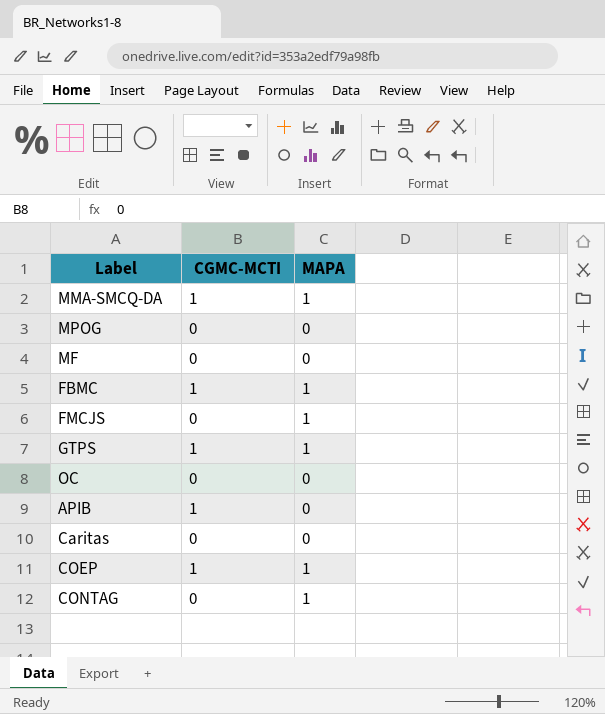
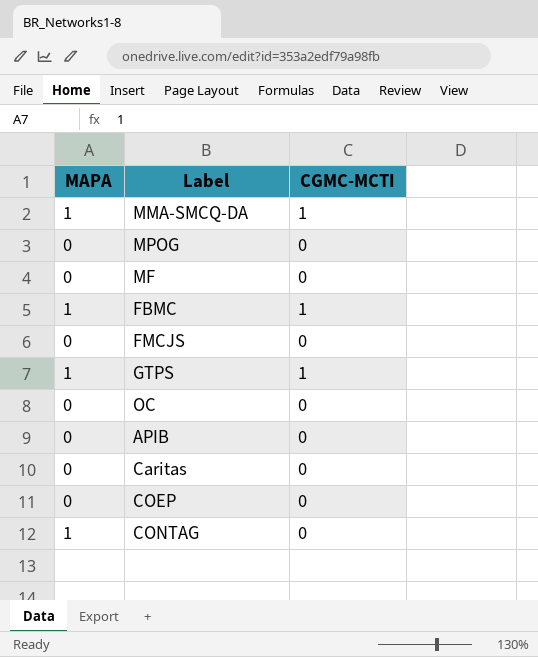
column MAPA | position: 3 -> 1
FMCJS | MAPA: 1 -> 0
APIB | CGMC-MCTI: 1 -> 0
COEP | MAPA: 1 -> 0
COEP | CGMC-MCTI: 1 -> 0

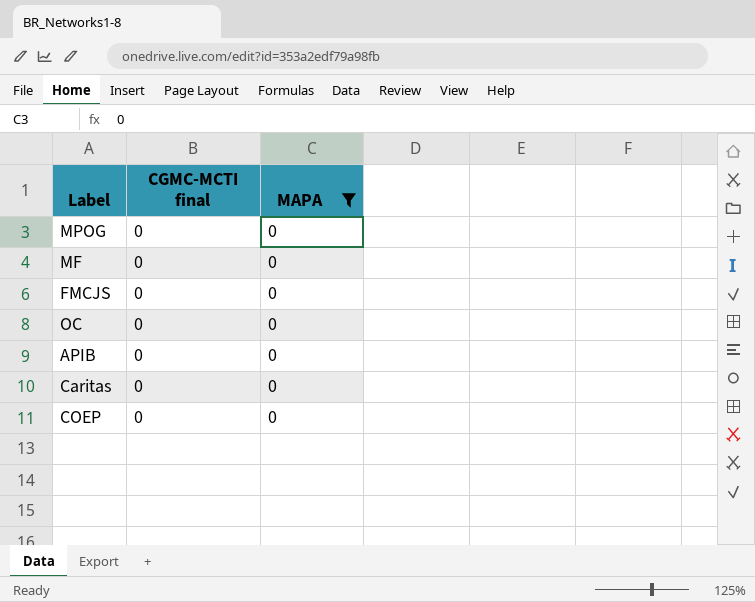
filter: none -> MAPA = 0
column name: CGMC-MCTI -> CGMC-MCTI final
column MAPA | position: 1 -> 3

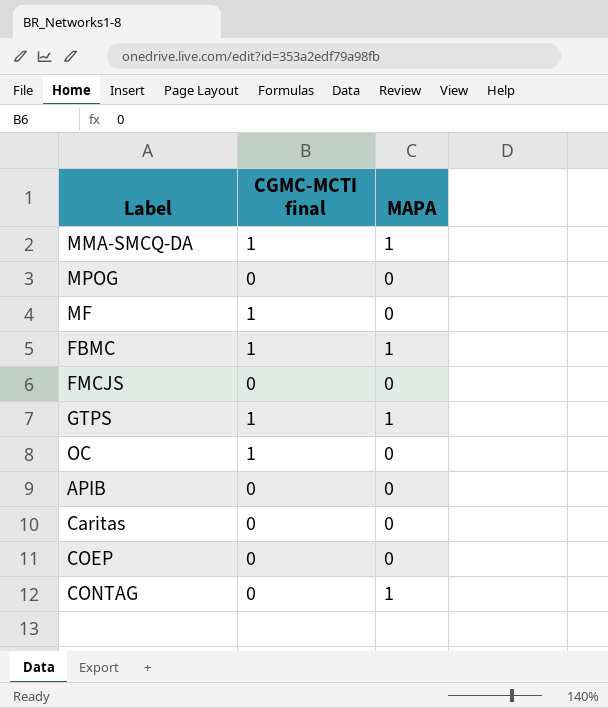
filter: MAPA = 0 -> none
MF | CGMC-MCTI final: 0 -> 1
OC | CGMC-MCTI final: 0 -> 1

